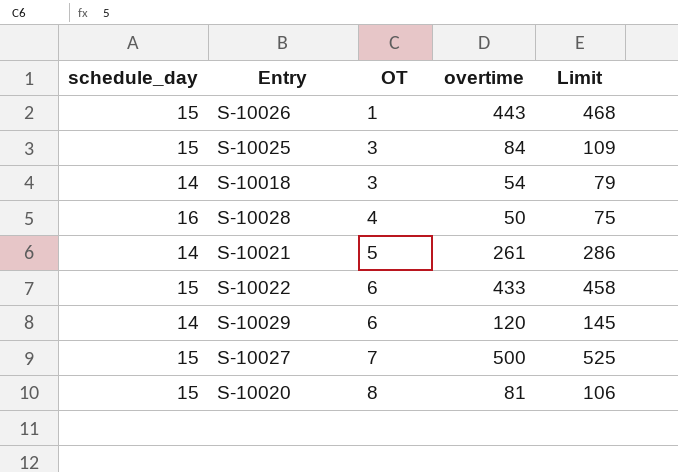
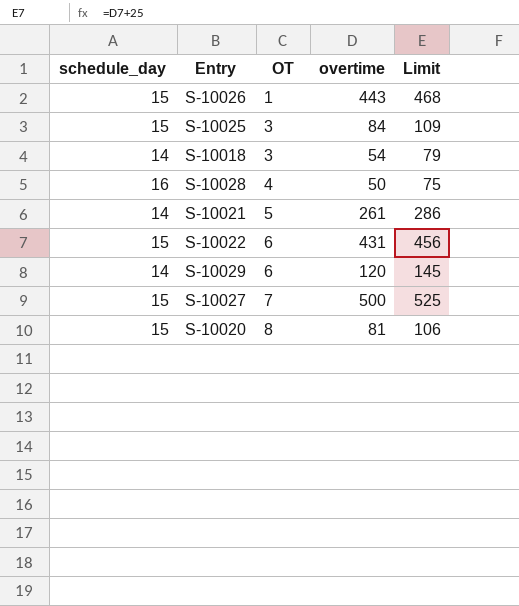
S-10022 | overtime: 433 -> 431
S-10022 | Limit: 458 -> 456

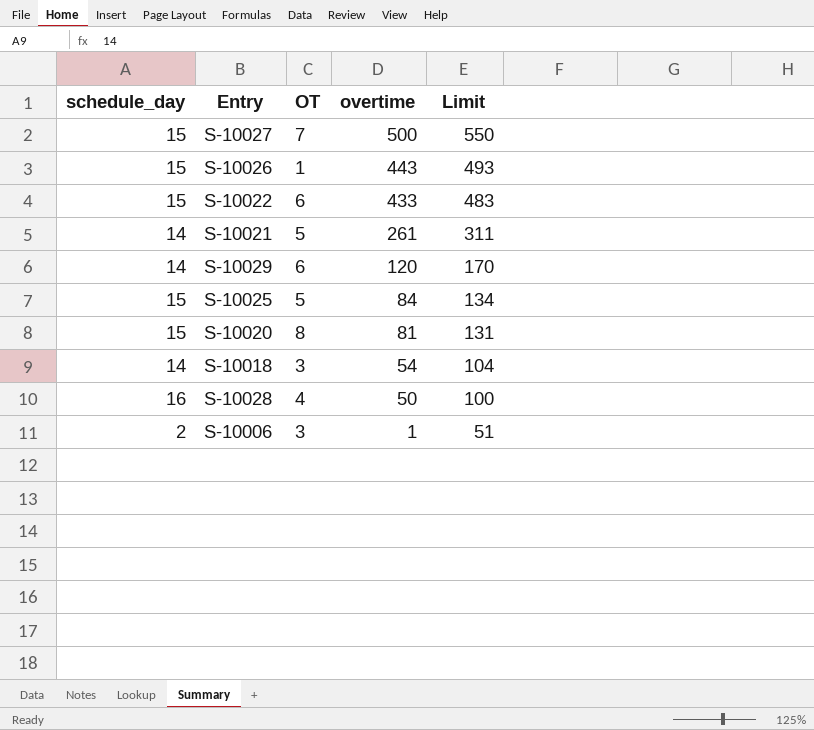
row order: OT ascending -> overtime descending
column Limit | formula: [overtime] + 25 -> [overtime] + 50
S-10022 | overtime: 431 -> 433
S-10025 | OT: 3 -> 5
row S-10006: none -> 2 | 3 | 1 | 51

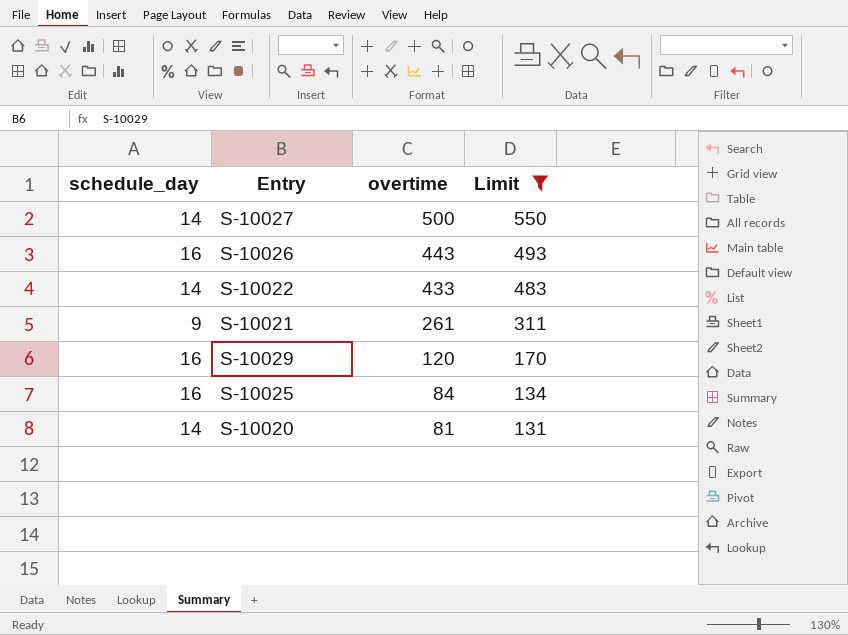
filter: none -> Limit >= 131
column OT | position: 3 -> none
S-10027 | schedule_day: 15 -> 14
S-10026 | schedule_day: 15 -> 16
S-10022 | schedule_day: 15 -> 14
S-10021 | schedule_day: 14 -> 9
S-10029 | schedule_day: 14 -> 16
S-10025 | schedule_day: 15 -> 16
S-10020 | schedule_day: 15 -> 14

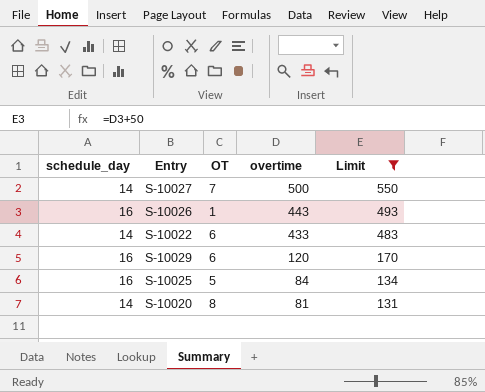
column OT | position: none -> 3
row S-10021: 9 | 261 | 311 -> none

